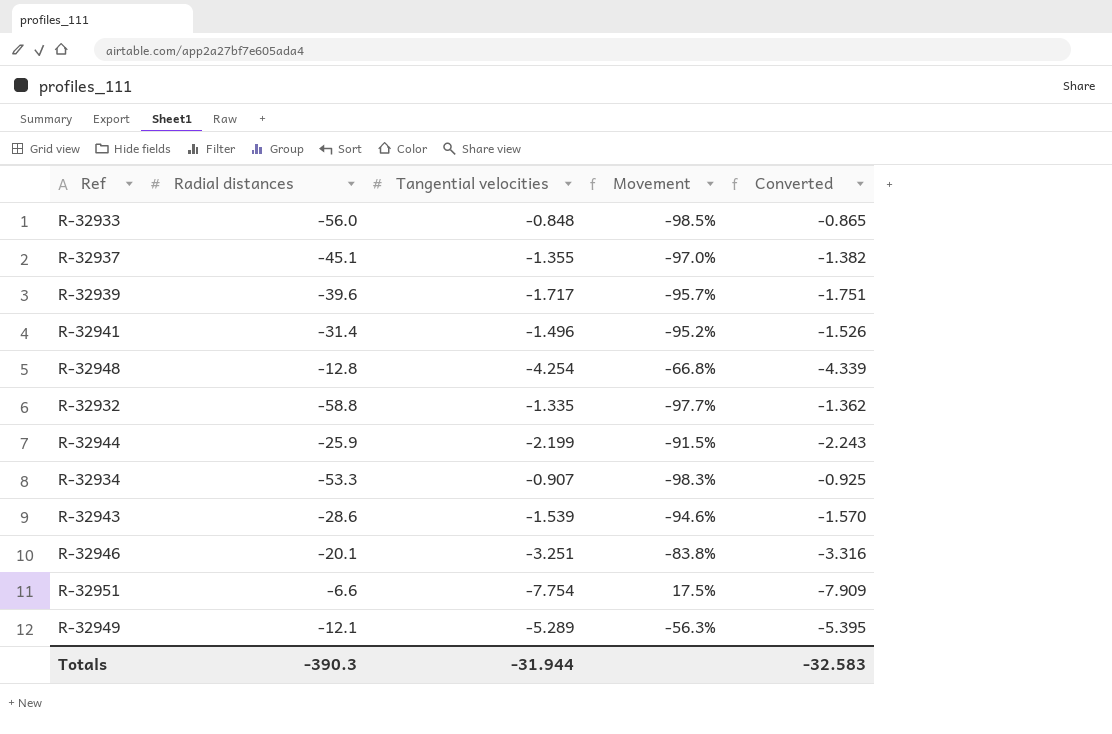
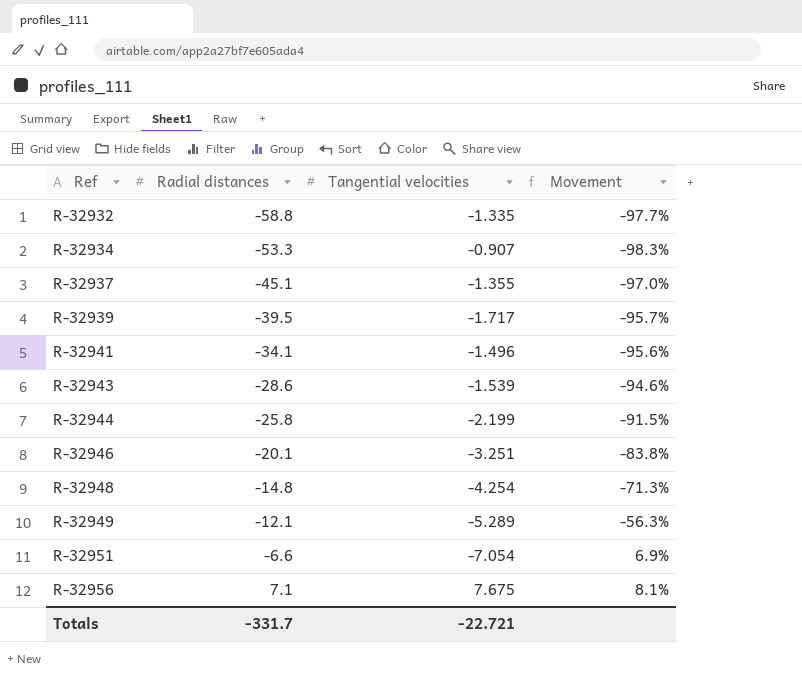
row order: none -> Ref ascending
column Converted | formula: [Tangential velocities] * 1.02 -> none
row R-32933: -56.0 | -0.848 | -98.5% | -0.865 -> none
R-32939 | Radial distances: -39.6 -> -39.5
R-32941 | Radial distances: -31.4 -> -34.1
R-32941 | Movement: -95.2% -> -95.6%
R-32944 | Radial distances: -25.9 -> -25.8
R-32948 | Radial distances: -12.8 -> -14.8
R-32948 | Movement: -66.8% -> -71.3%
R-32951 | Tangential velocities: -7.754 -> -7.054
R-32951 | Movement: 17.5% -> 6.9%
row R-32956: none -> 7.1 | 7.675 | 8.1%
Totals | Radial distances: -390.3 -> -331.7
Totals | Tangential velocities: -31.944 -> -22.721

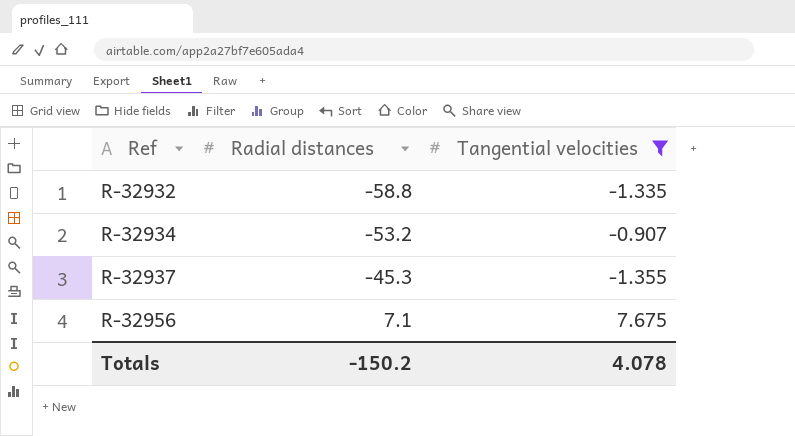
filter: none -> Tangential velocities >= -1.355
column Movement | formula: ([Tangential velocities] - [Radial distances]) / [Radial distances] -> none
R-32934 | Radial distances: -53.3 -> -53.2
R-32937 | Radial distances: -45.1 -> -45.3
Totals | Radial distances: -331.7 -> -150.2
Totals | Tangential velocities: -22.721 -> 4.078

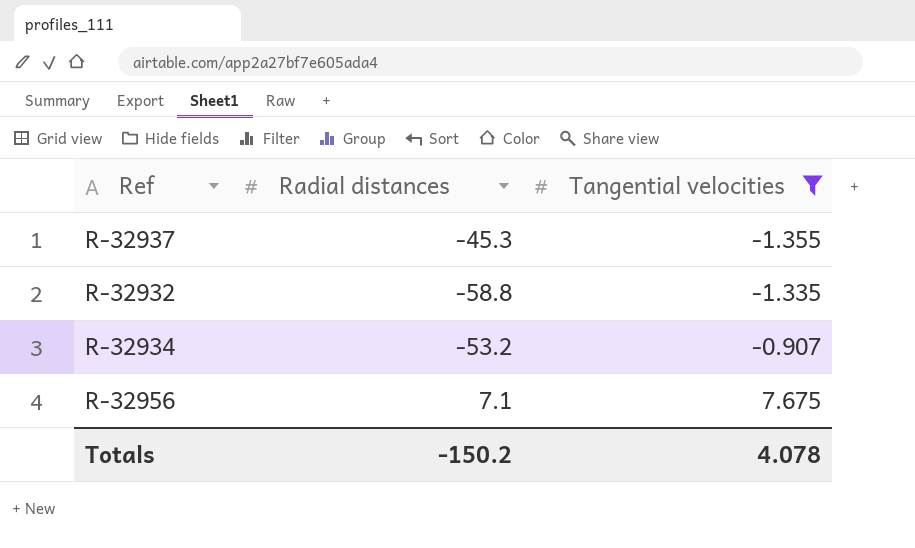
row order: Ref ascending -> Tangential velocities ascending

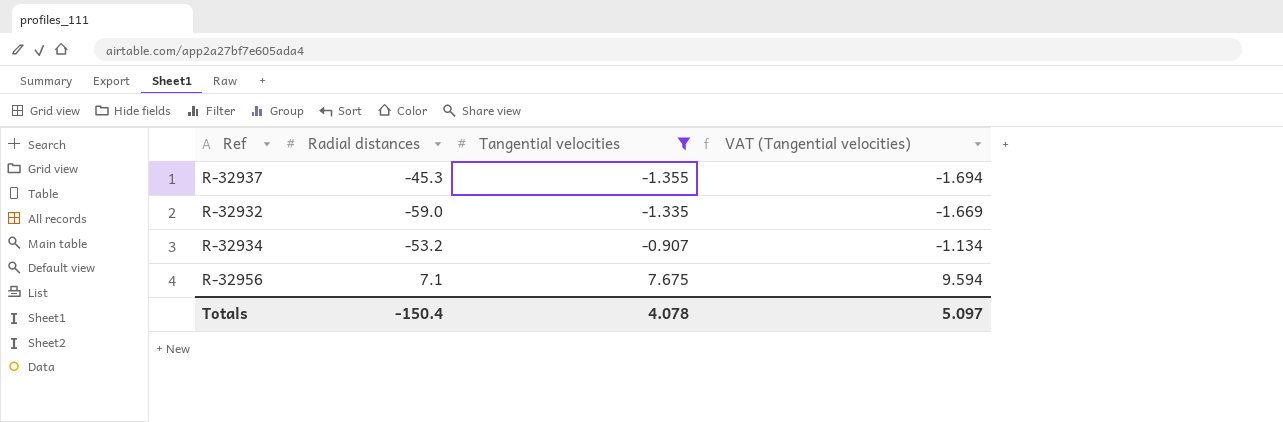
column VAT (Tangential velocities) | formula: none -> [Tangential velocities] * 1.25
R-32932 | Radial distances: -58.8 -> -59.0
Totals | Radial distances: -150.2 -> -150.4

